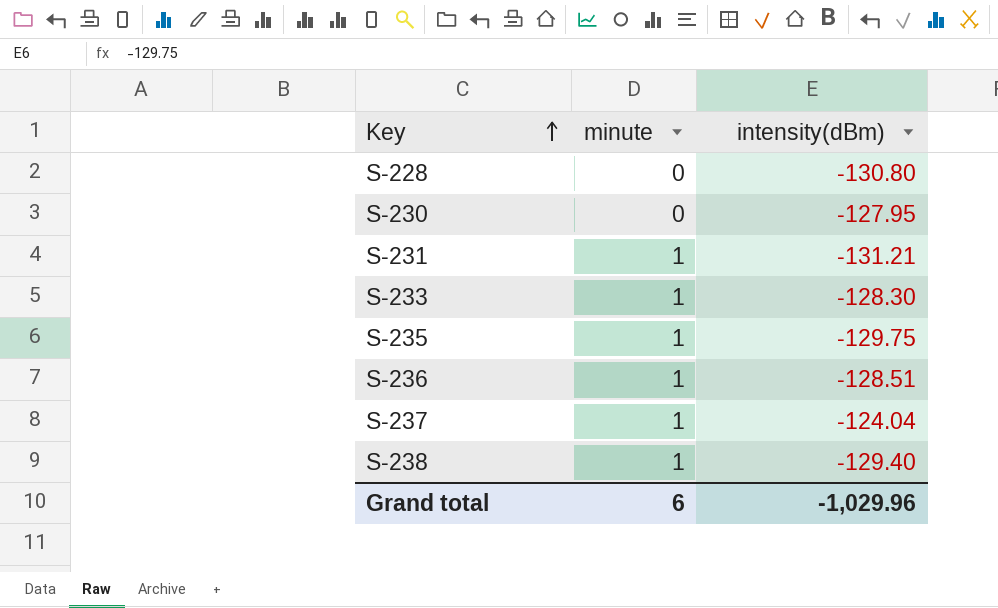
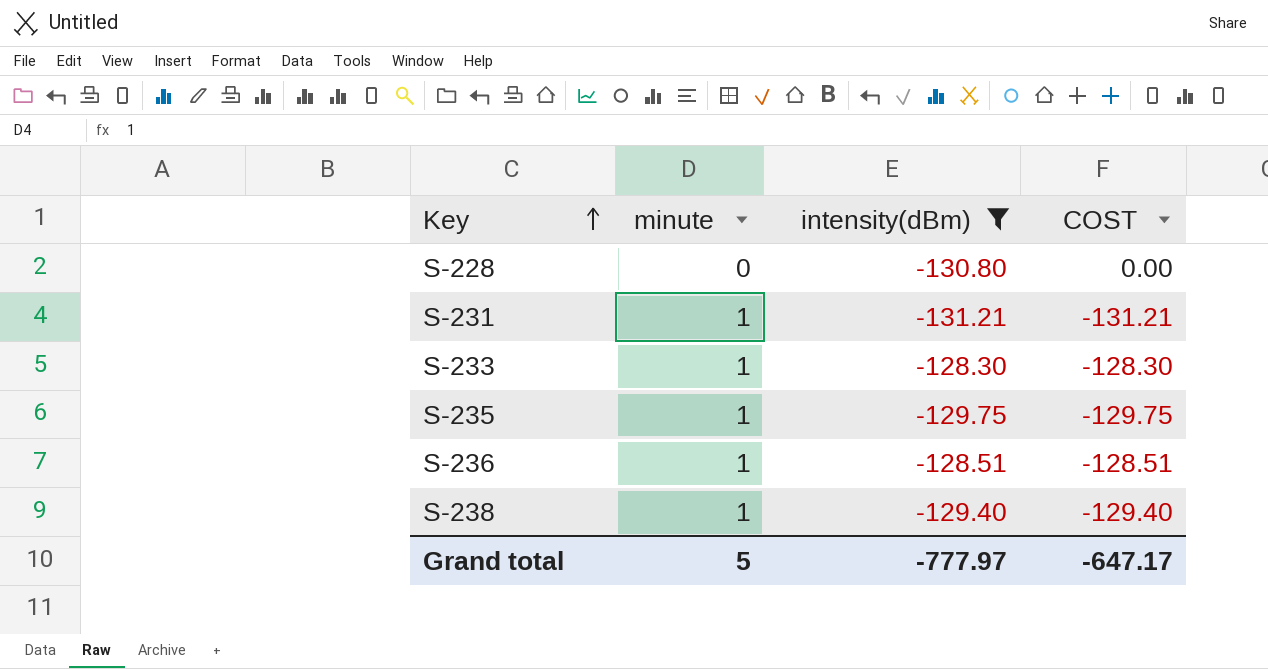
filter: none -> intensity(dBm) <= -128.30
column COST | formula: none -> [minute] * [intensity(dBm)]
Grand total | minute: 6 -> 5
Grand total | intensity(dBm): -1,029.96 -> -777.97

